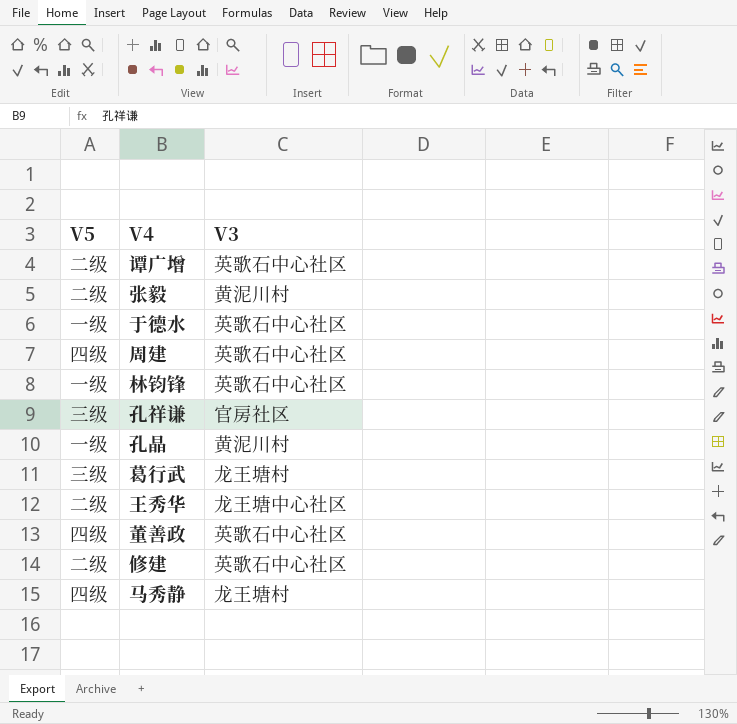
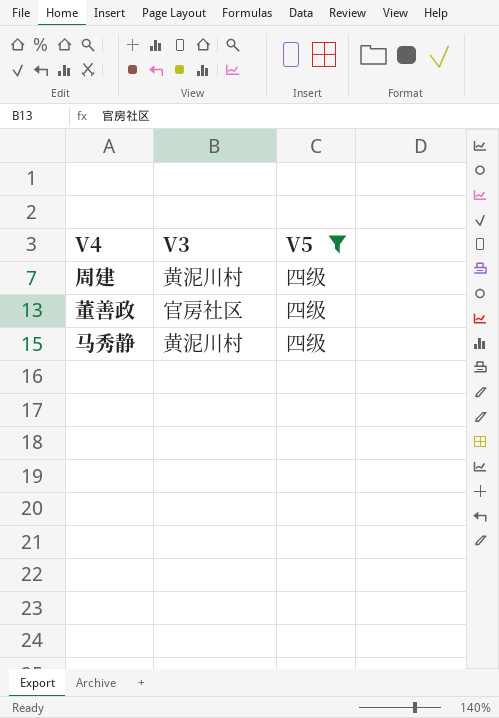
filter: none -> V5 = 四级
column V5 | position: 1 -> 3
周建 | V3: 英歌石中心社区 -> 黄泥川村
董善政 | V3: 英歌石中心社区 -> 官房社区
马秀静 | V3: 龙王塘村 -> 黄泥川村

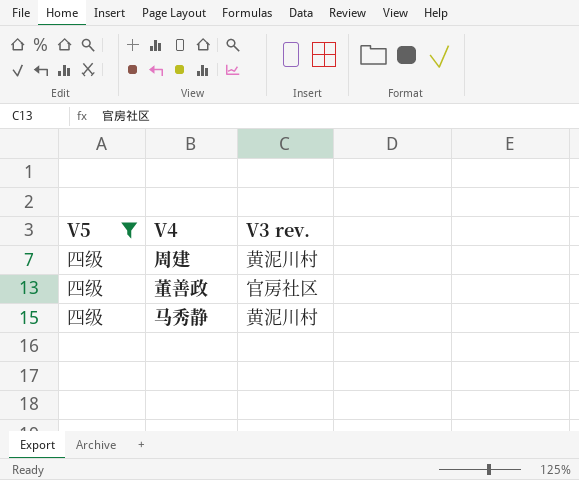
column V5 | position: 3 -> 1
column name: V3 -> V3 rev.

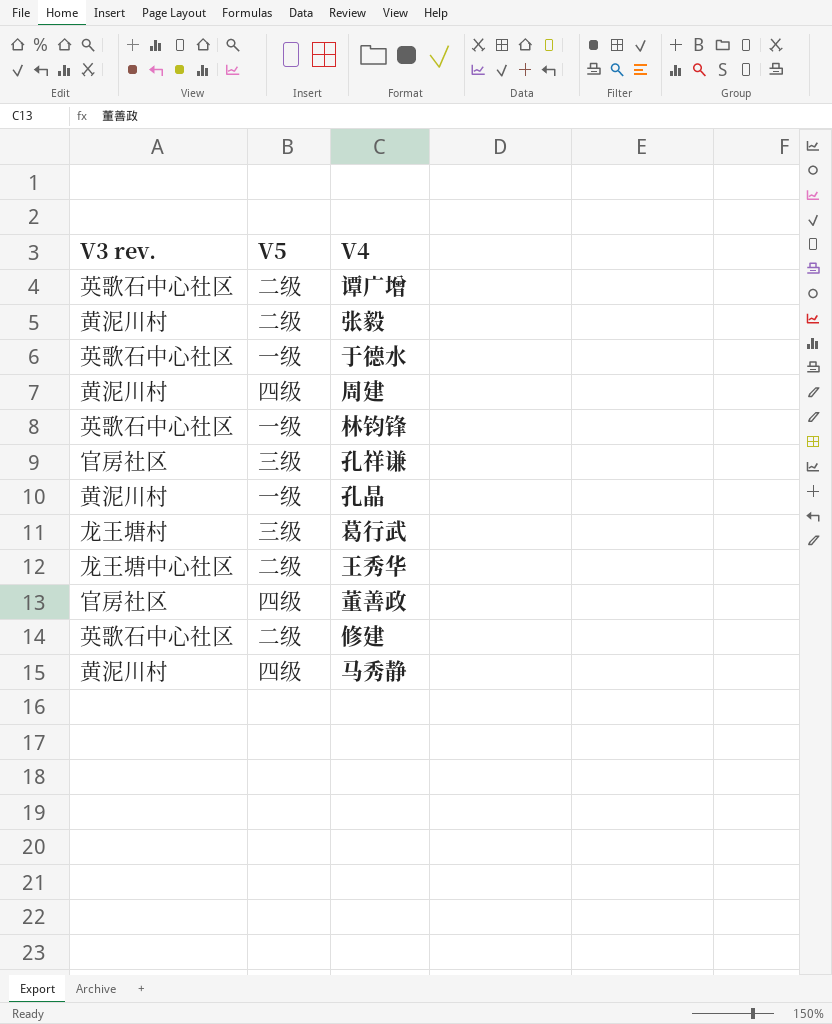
filter: V5 = 四级 -> none
column V3 rev. | position: 3 -> 1

